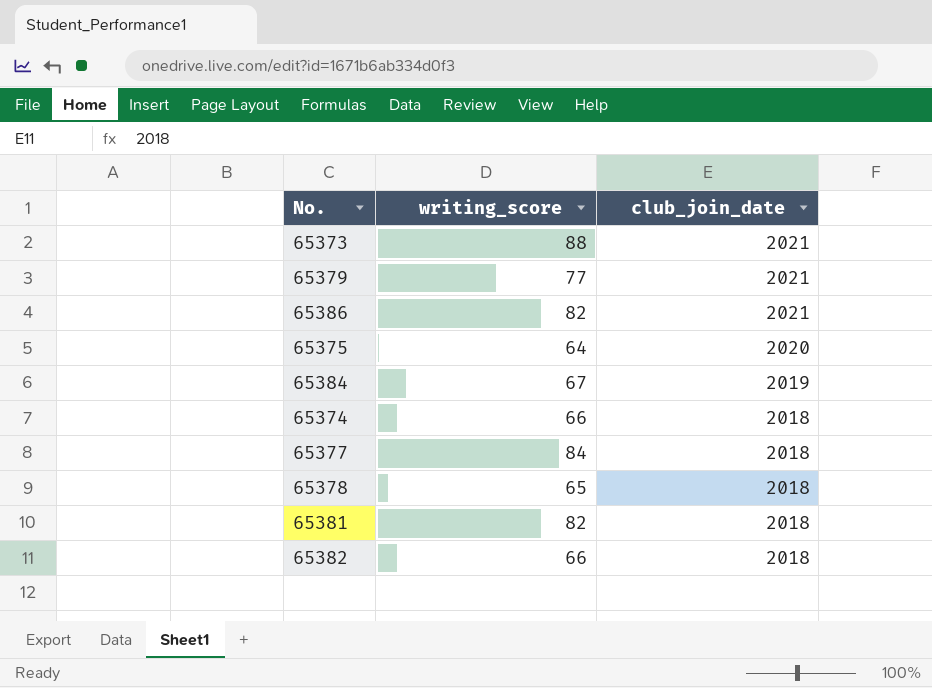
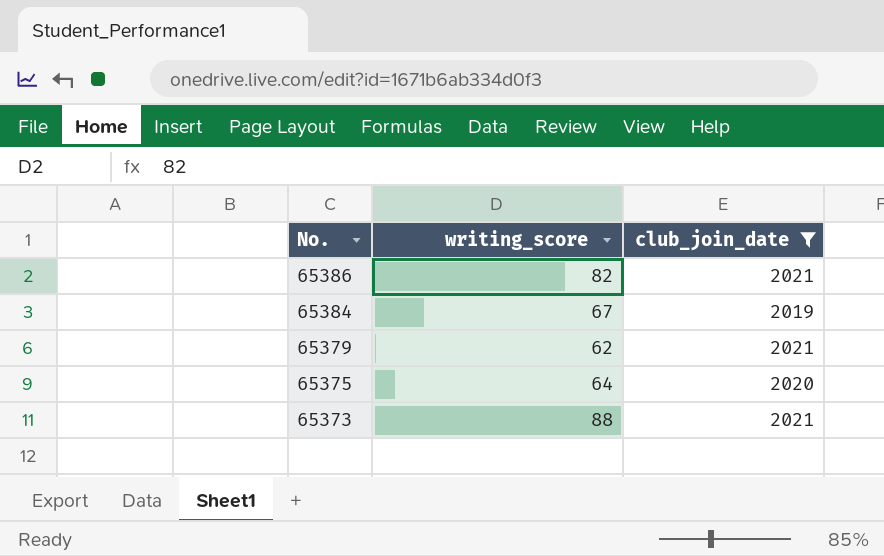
filter: none -> club_join_date != 2018
row order: club_join_date descending -> No. descending
65379 | writing_score: 77 -> 62

